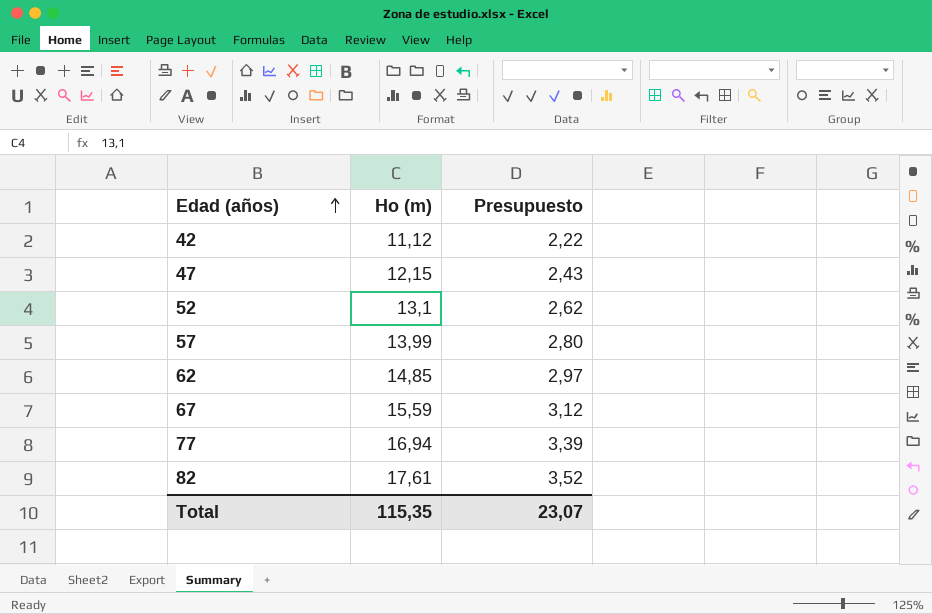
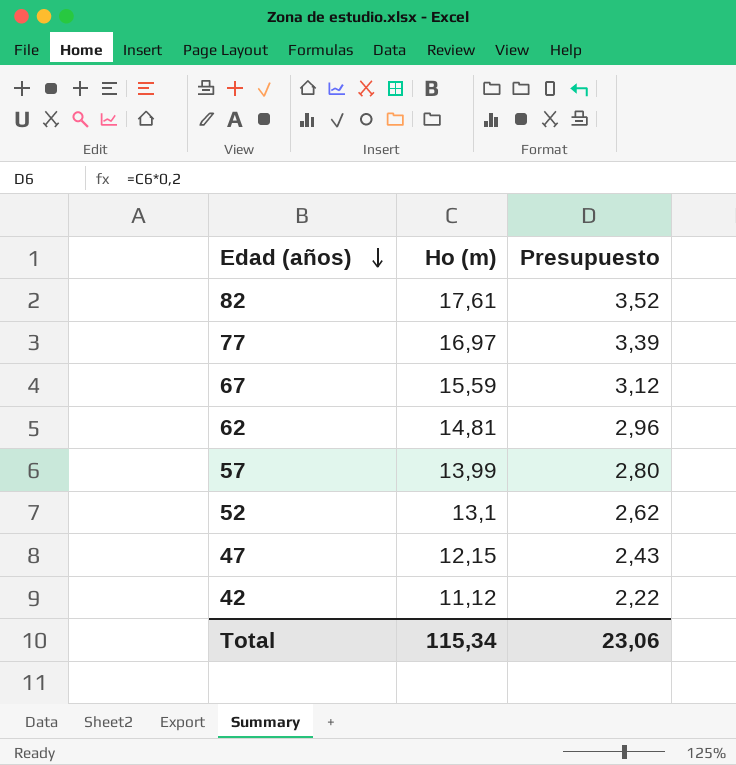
row order: Edad (años) ascending -> Edad (años) descending
77 | Ho (m): 16,94 -> 16,97
62 | Ho (m): 14,85 -> 14,81
62 | Presupuesto: 2,97 -> 2,96
Total | Ho (m): 115,35 -> 115,34
Total | Presupuesto: 23,07 -> 23,06

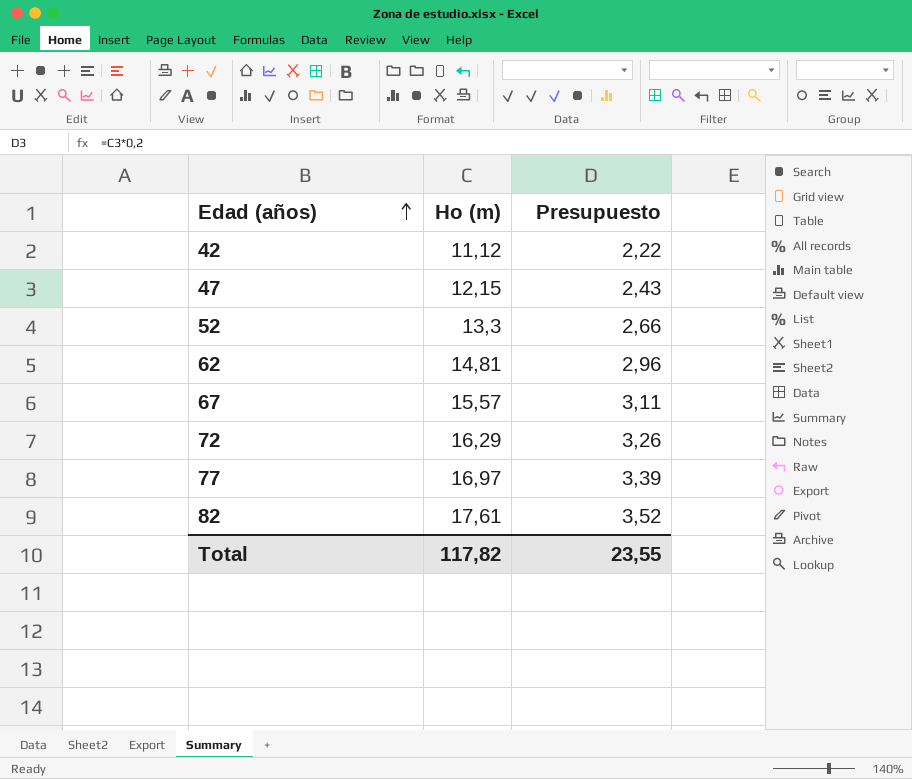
row order: Edad (años) descending -> Edad (años) ascending
row 57: 13,99 | 2,80 -> none
52 | Ho (m): 13,1 -> 13,3
52 | Presupuesto: 2,62 -> 2,66
67 | Ho (m): 15,59 -> 15,57
67 | Presupuesto: 3,12 -> 3,11
row 72: none -> 16,29 | 3,26
Total | Ho (m): 115,34 -> 117,82
Total | Presupuesto: 23,06 -> 23,55

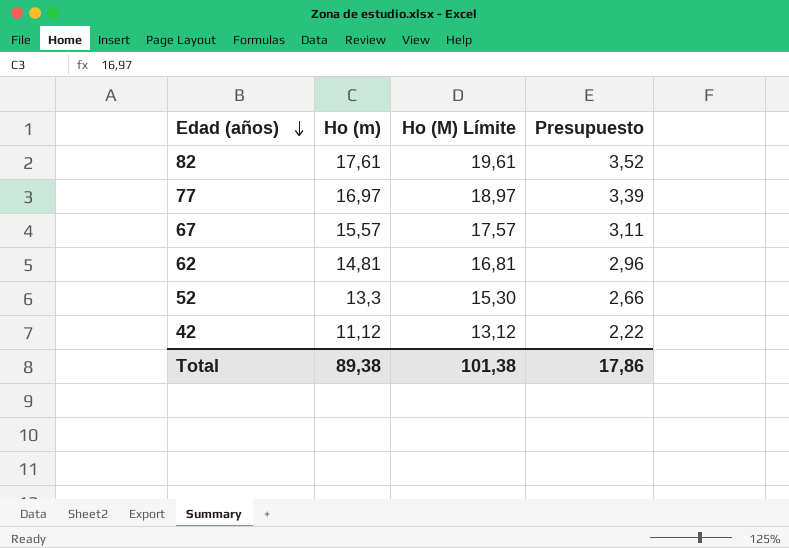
row order: Edad (años) ascending -> Edad (años) descending
column Ho (M) Límite | formula: none -> [Ho (m)] + 2
row 47: 12,15 | 2,43 -> none
row 72: 16,29 | 3,26 -> none
Total | Ho (m): 117,82 -> 89,38
Total | Presupuesto: 23,55 -> 17,86

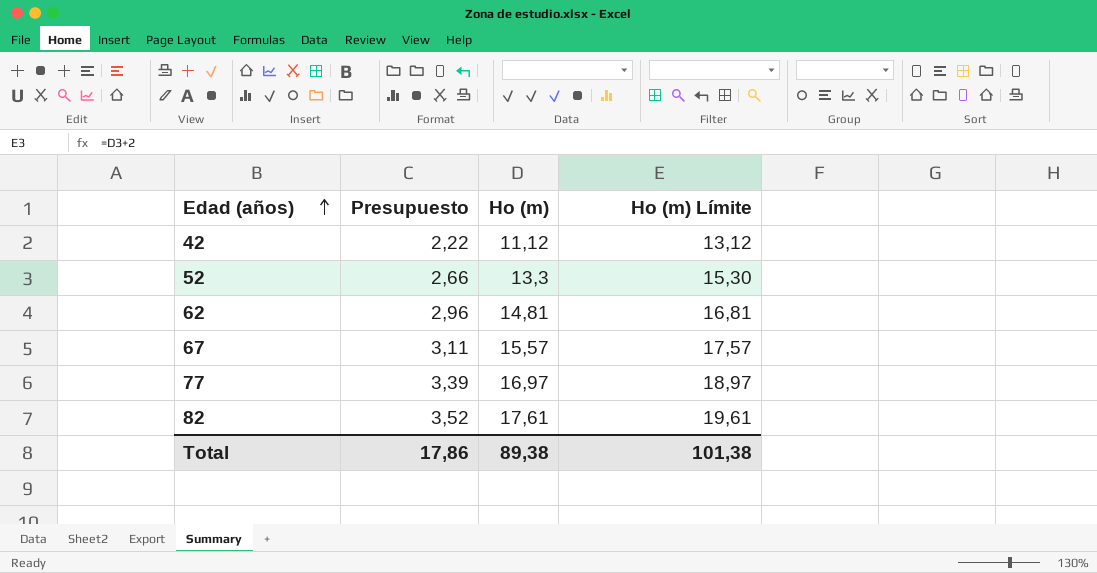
row order: Edad (años) descending -> Edad (años) ascending
column Presupuesto | position: 4 -> 2
column name: Ho (M) Límite -> Ho (m) Límite

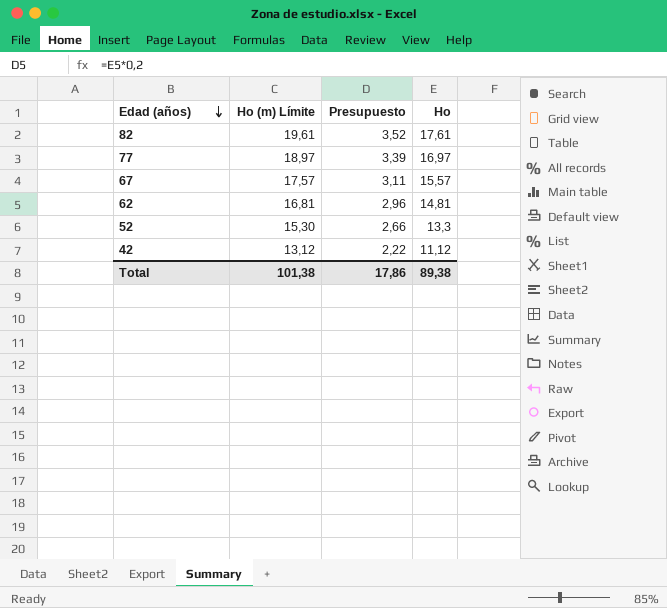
row order: Edad (años) ascending -> Edad (años) descending
column Ho (m) Límite | position: 4 -> 2
column name: Ho (m) -> Ho

